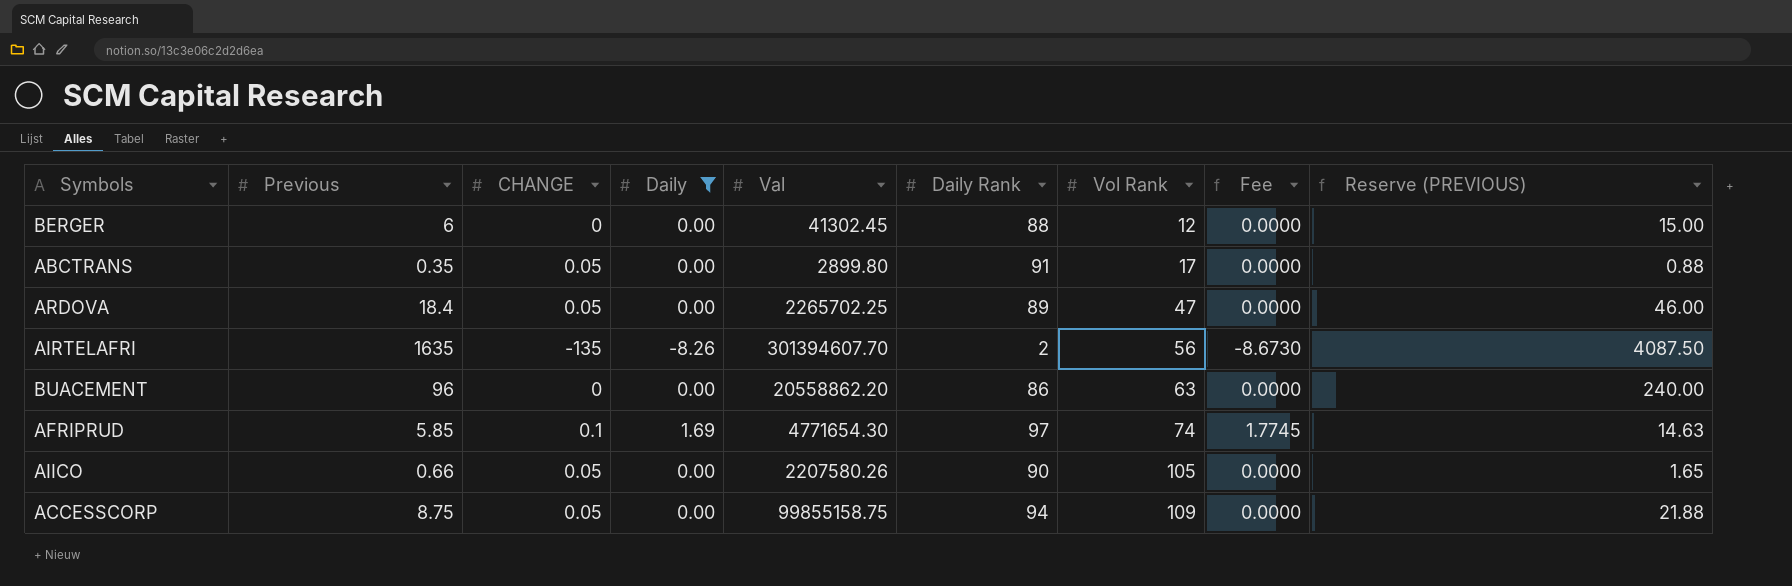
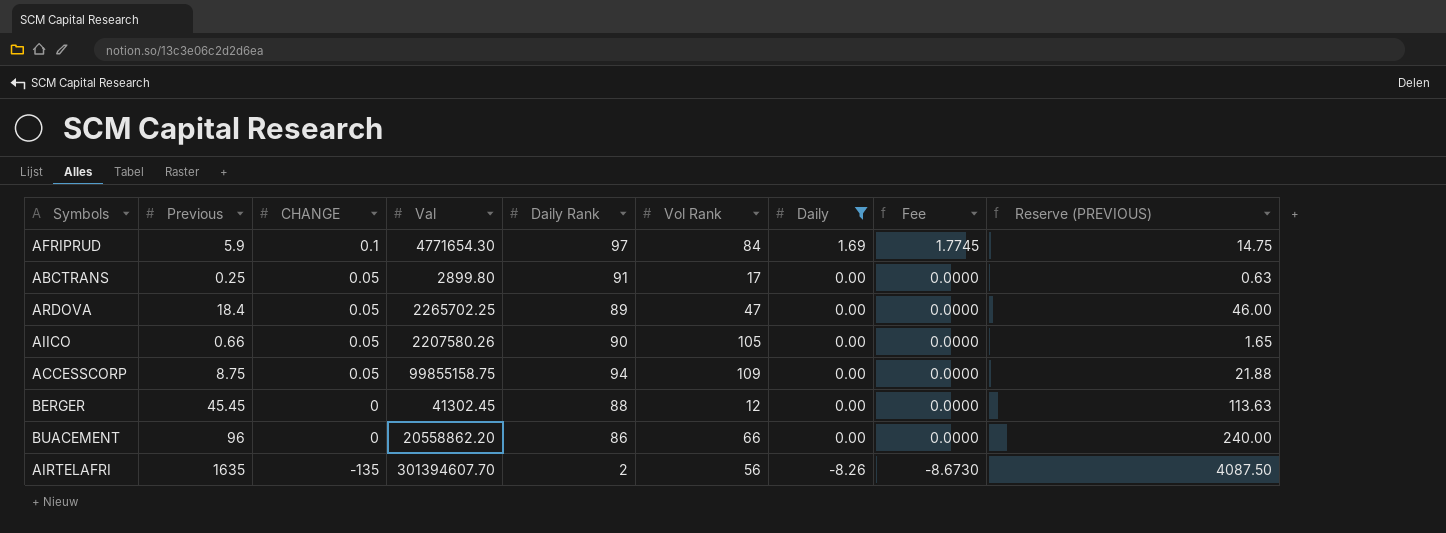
row order: Vol Rank ascending -> CHANGE descending
column Daily | position: 4 -> 7
AFRIPRUD | Previous: 5.85 -> 5.9
AFRIPRUD | Vol Rank: 74 -> 84
AFRIPRUD | Reserve (PREVIOUS): 14.63 -> 14.75
ABCTRANS | Previous: 0.35 -> 0.25
ABCTRANS | Reserve (PREVIOUS): 0.88 -> 0.63
BERGER | Previous: 6 -> 45.45
BERGER | Reserve (PREVIOUS): 15.00 -> 113.63
BUACEMENT | Vol Rank: 63 -> 66

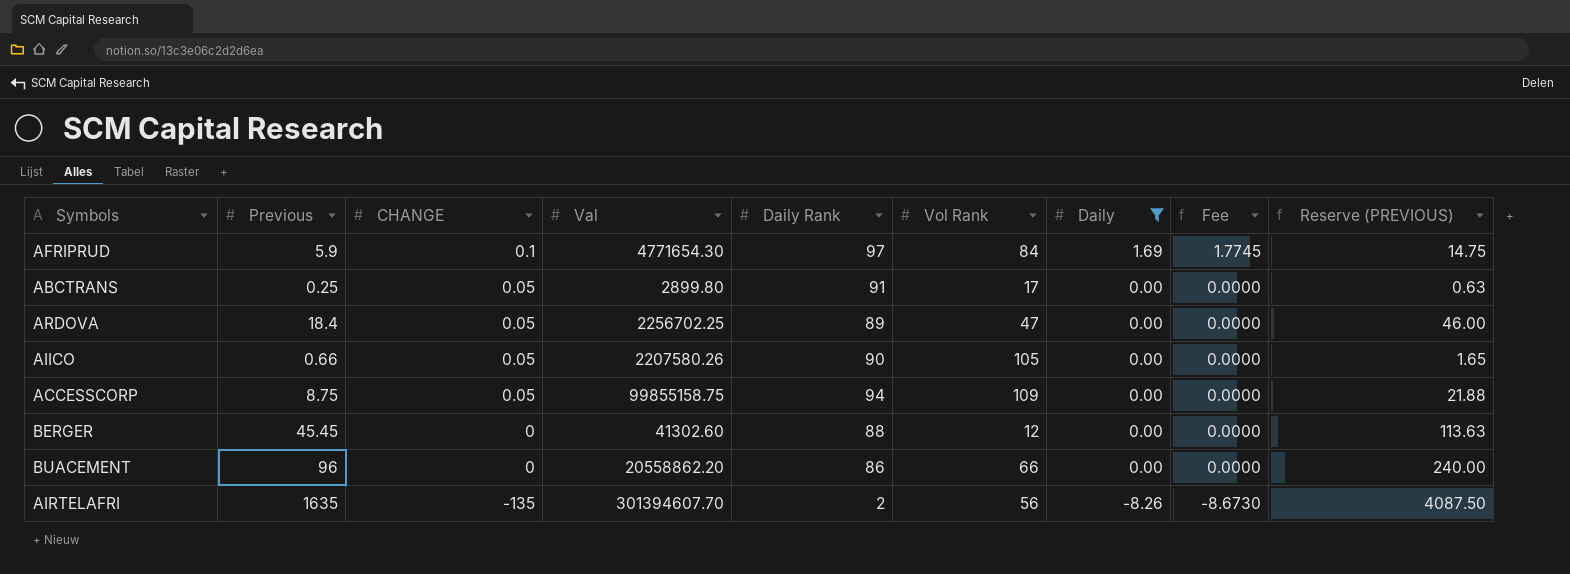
ARDOVA | Val: 2265702.25 -> 2256702.25
BERGER | Val: 41302.45 -> 41302.60

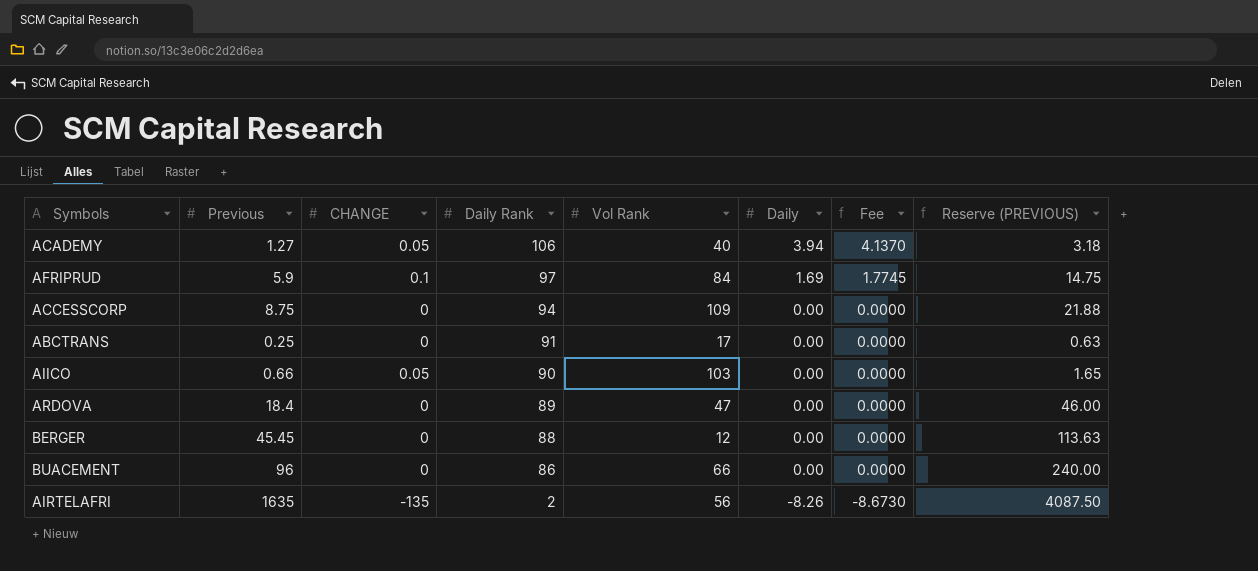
filter: Daily != 3.94 -> none
row order: CHANGE descending -> Daily Rank descending
column Val | position: 4 -> none
ACCESSCORP | CHANGE: 0.05 -> 0
ABCTRANS | CHANGE: 0.05 -> 0
AIICO | Vol Rank: 105 -> 103
ARDOVA | CHANGE: 0.05 -> 0

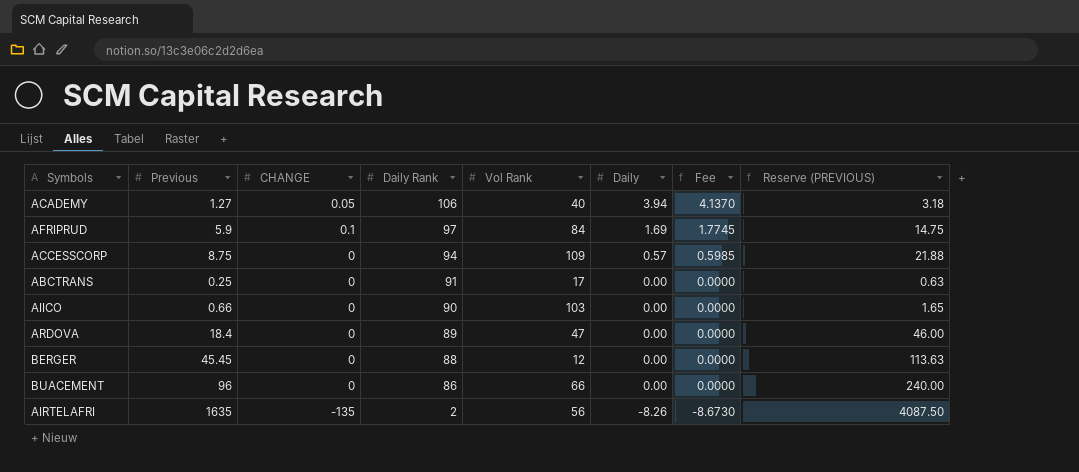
ACCESSCORP | Daily: 0.00 -> 0.57
ACCESSCORP | Fee: 0.0000 -> 0.5985
AIICO | CHANGE: 0.05 -> 0

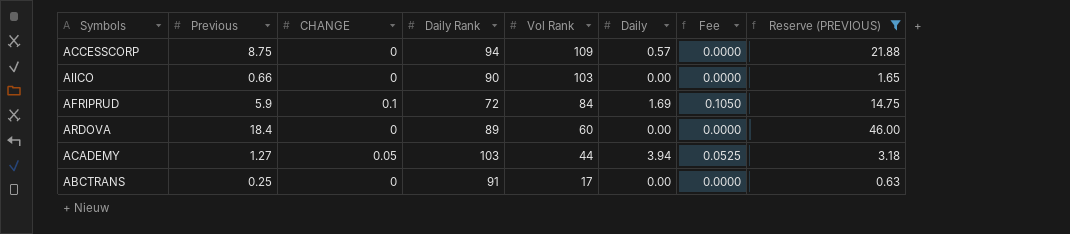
filter: none -> Reserve (PREVIOUS) <= 46.00
row order: Daily Rank descending -> Vol Rank descending
column Fee | formula: [Daily] * 1.05 -> [CHANGE] * 1.05
AFRIPRUD | Daily Rank: 97 -> 72
ARDOVA | Vol Rank: 47 -> 60
ACADEMY | Daily Rank: 106 -> 103
ACADEMY | Vol Rank: 40 -> 44

